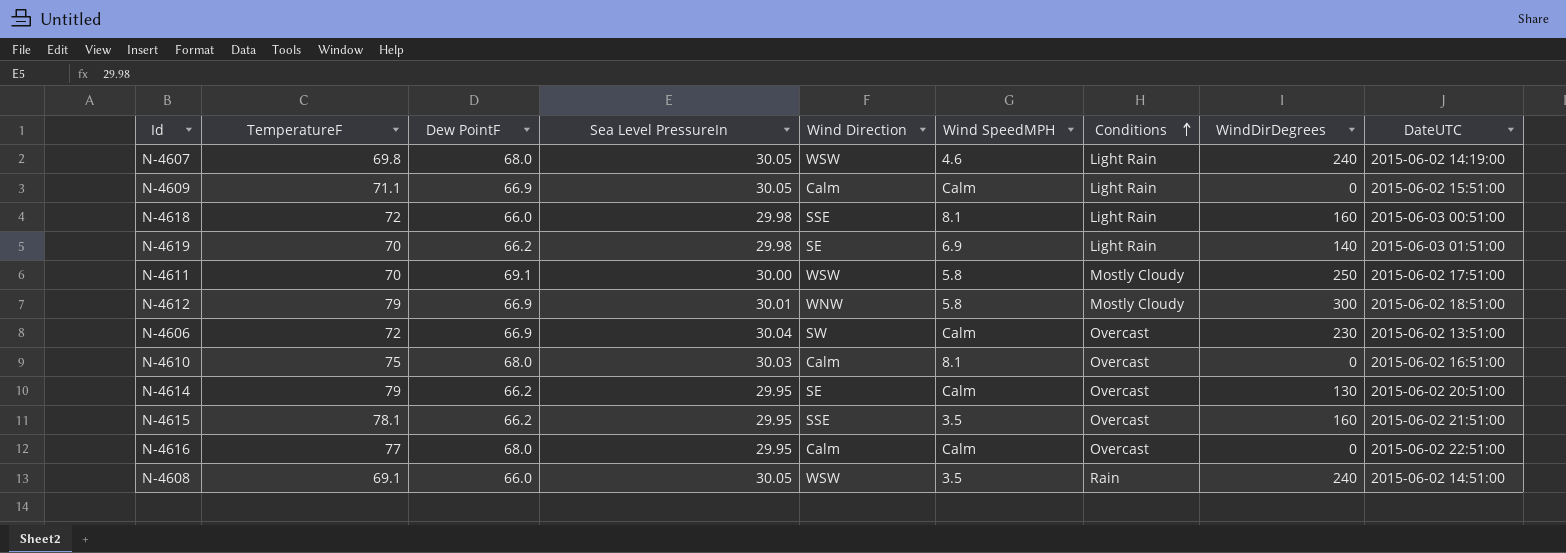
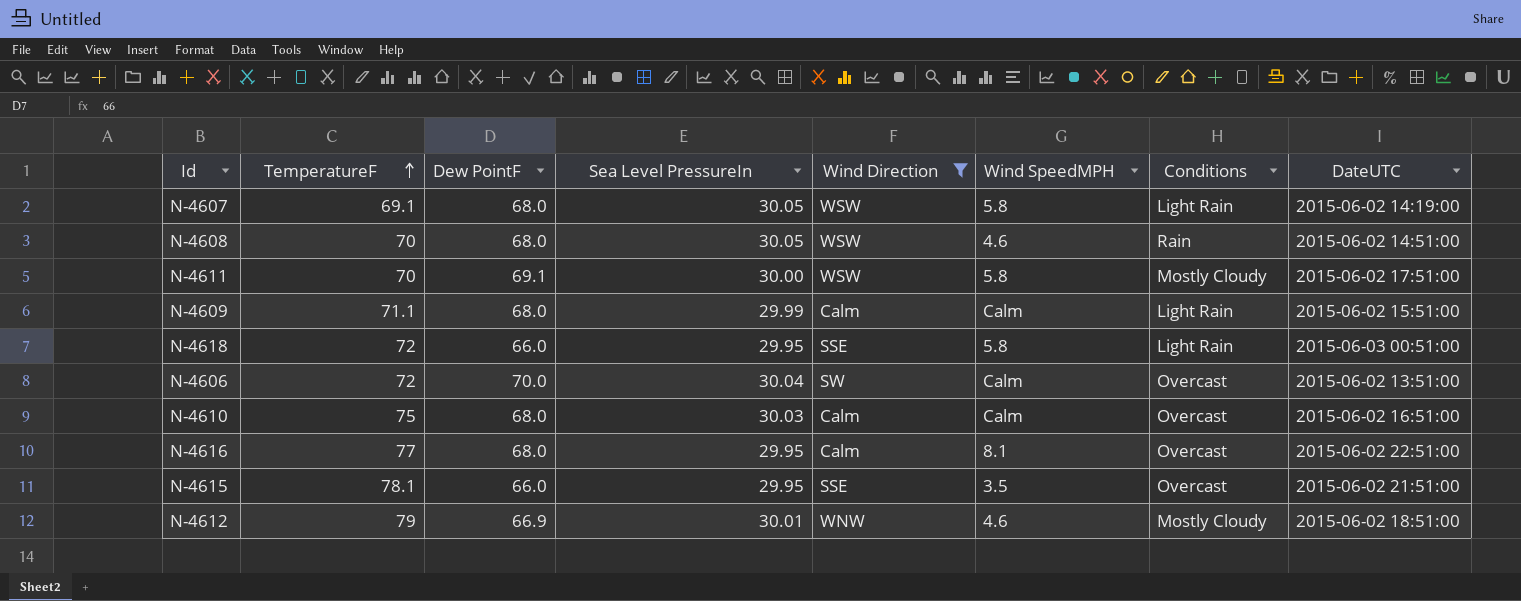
filter: none -> Wind Direction != SE
row order: Conditions ascending -> TemperatureF ascending
column WindDirDegrees | position: 8 -> none
N-4607 | TemperatureF: 69.8 -> 69.1
N-4607 | Wind SpeedMPH: 4.6 -> 5.8
N-4608 | TemperatureF: 69.1 -> 70
N-4608 | Dew PointF: 66.0 -> 68.0
N-4608 | Wind SpeedMPH: 3.5 -> 4.6
N-4609 | Dew PointF: 66.9 -> 68.0
N-4609 | Sea Level PressureIn: 30.05 -> 29.99
N-4618 | Sea Level PressureIn: 29.98 -> 29.95
N-4618 | Wind SpeedMPH: 8.1 -> 5.8
N-4606 | Dew PointF: 66.9 -> 70.0
N-4610 | Wind SpeedMPH: 8.1 -> Calm
N-4616 | Wind SpeedMPH: Calm -> 8.1
N-4615 | Dew PointF: 66.2 -> 66.0
N-4612 | Wind SpeedMPH: 5.8 -> 4.6

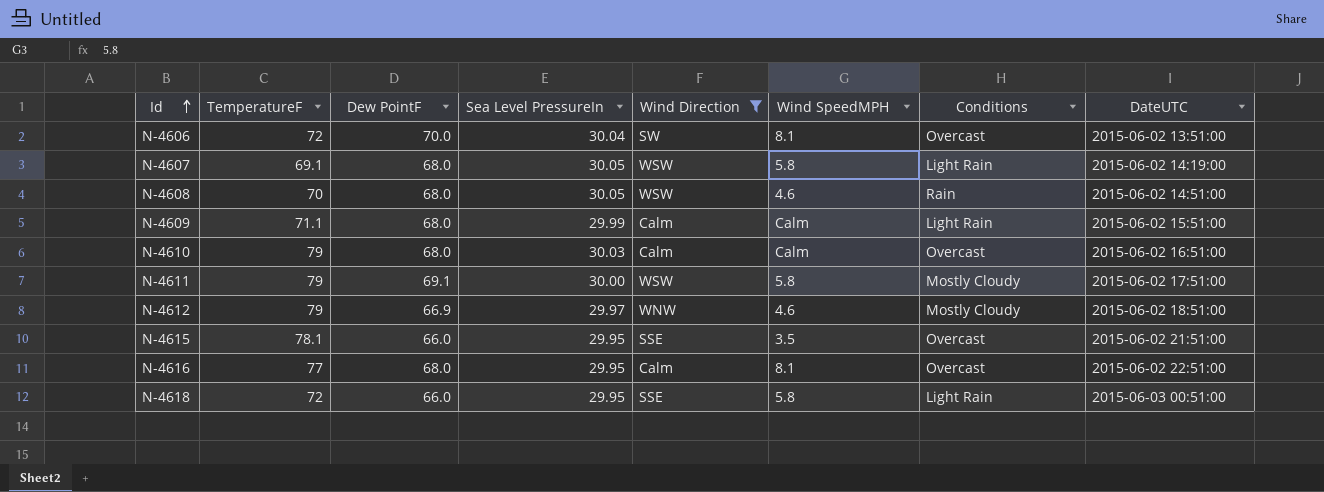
row order: TemperatureF ascending -> Id ascending
N-4606 | Wind SpeedMPH: Calm -> 8.1
N-4610 | TemperatureF: 75 -> 79
N-4611 | TemperatureF: 70 -> 79
N-4612 | Sea Level PressureIn: 30.01 -> 29.97

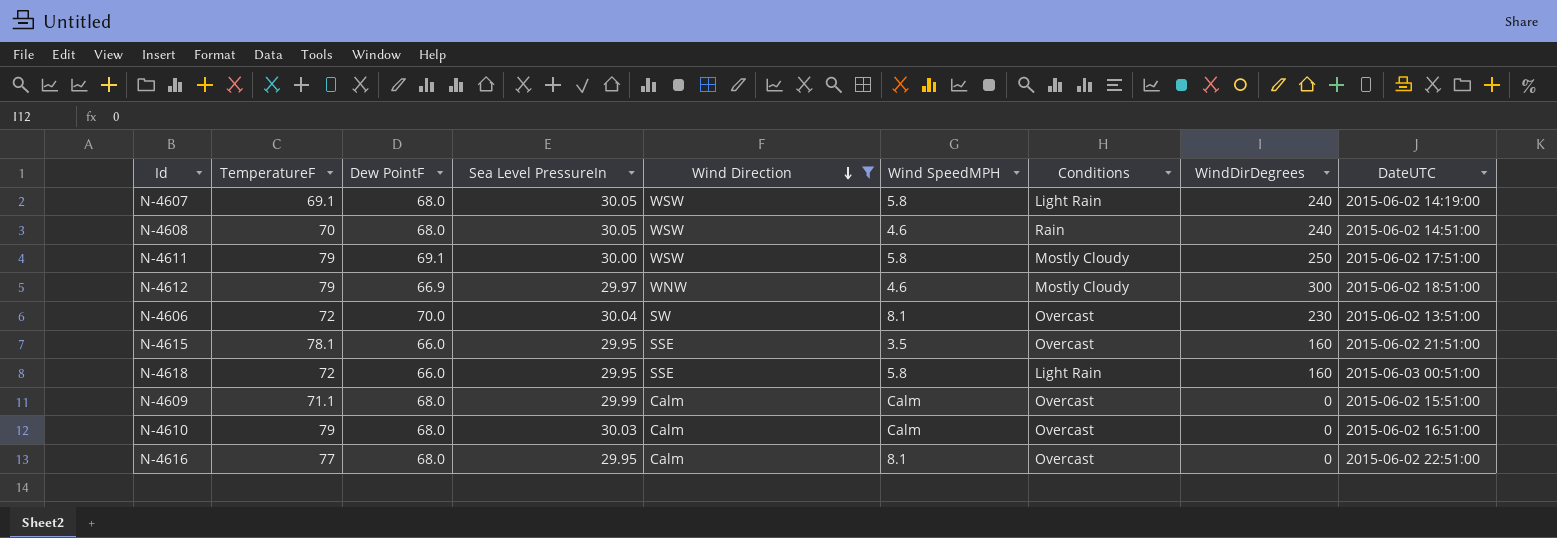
row order: Id ascending -> Wind Direction descending
column WindDirDegrees | position: none -> 8
N-4609 | Conditions: Light Rain -> Overcast

